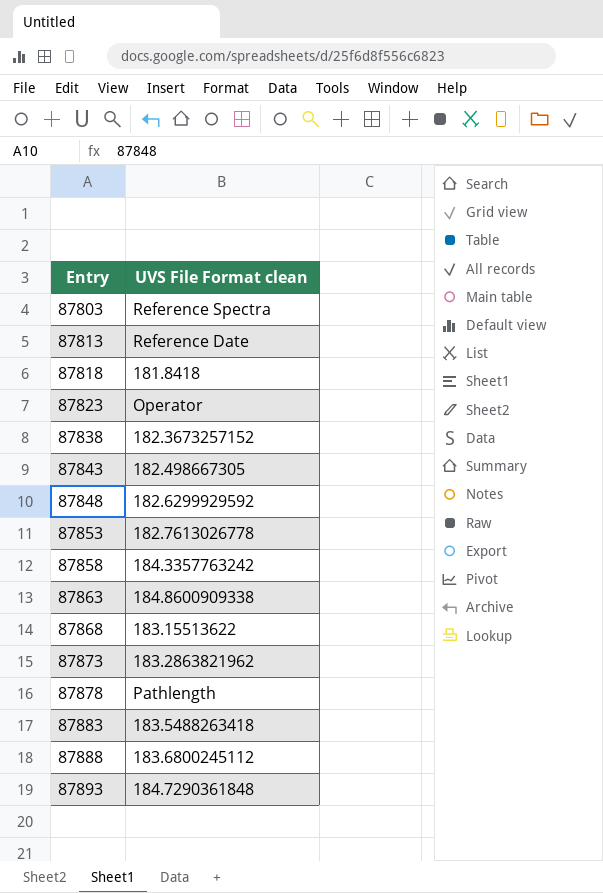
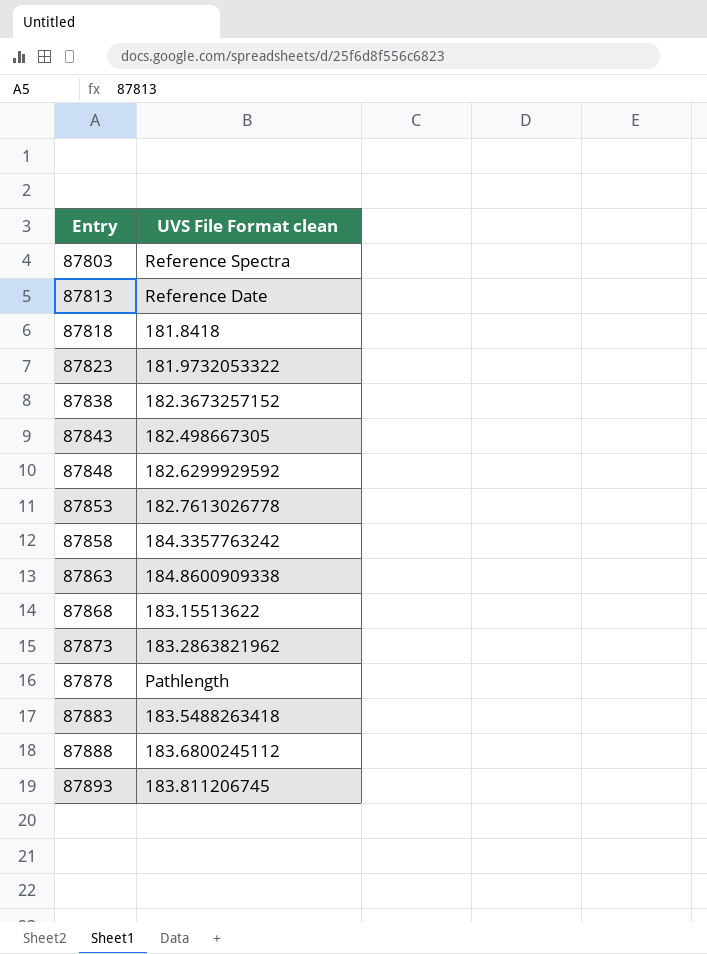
87823 | UVS File Format clean: Operator -> 181.9732053322
87893 | UVS File Format clean: 184.7290361848 -> 183.811206745

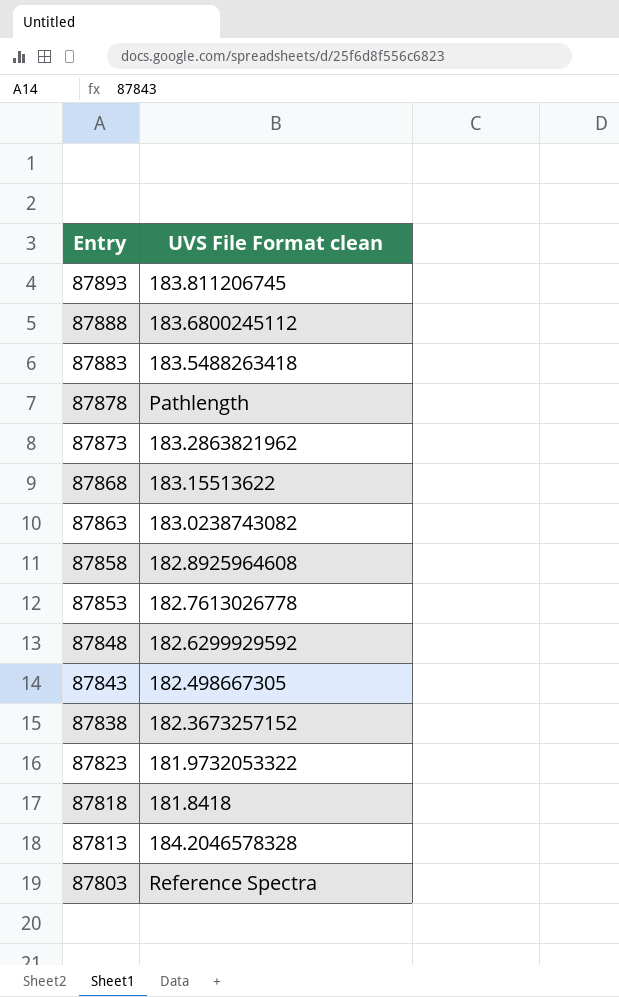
row order: Entry ascending -> Entry descending
87863 | UVS File Format clean: 184.8600909338 -> 183.0238743082
87858 | UVS File Format clean: 184.3357763242 -> 182.8925964608
87813 | UVS File Format clean: Reference Date -> 184.2046578328

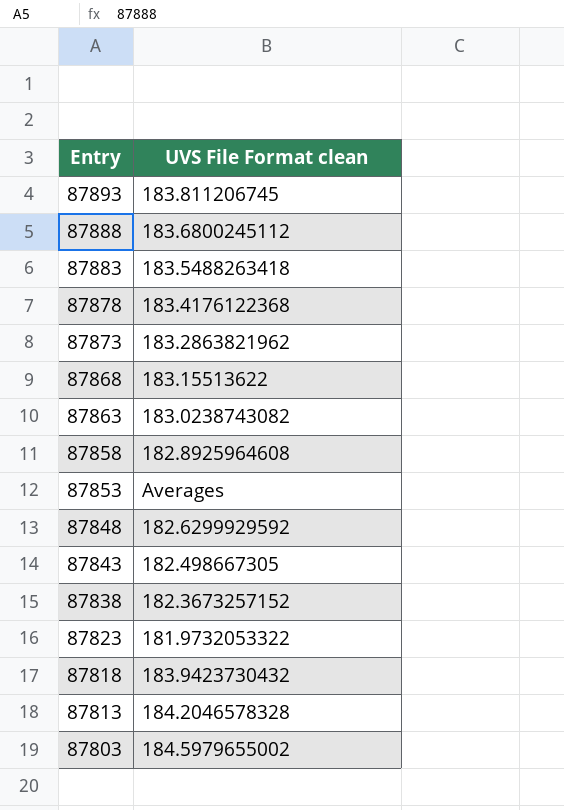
87878 | UVS File Format clean: Pathlength -> 183.4176122368
87853 | UVS File Format clean: 182.7613026778 -> Averages
87818 | UVS File Format clean: 181.8418 -> 183.9423730432
87803 | UVS File Format clean: Reference Spectra -> 184.5979655002

